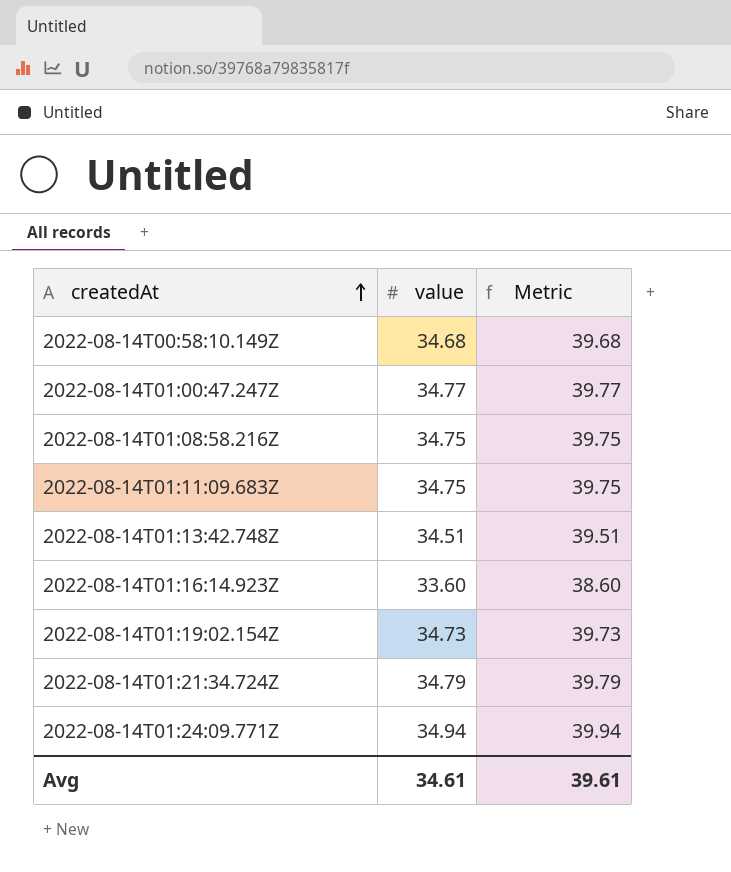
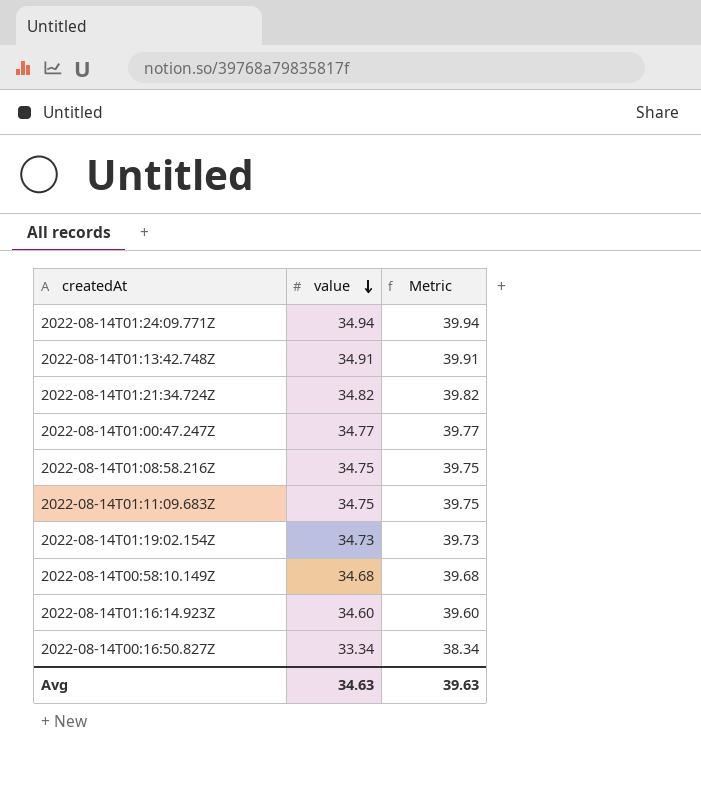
row order: createdAt ascending -> value descending
2022-08-14T01:13:42.748Z | value: 34.51 -> 34.91
2022-08-14T01:13:42.748Z | Metric: 39.51 -> 39.91
2022-08-14T01:21:34.724Z | value: 34.79 -> 34.82
2022-08-14T01:21:34.724Z | Metric: 39.79 -> 39.82
2022-08-14T01:16:14.923Z | value: 33.60 -> 34.60
2022-08-14T01:16:14.923Z | Metric: 38.60 -> 39.60
row 2022-08-14T00:16:50.827Z: none -> 33.34 | 38.34
Avg | value: 34.61 -> 34.63
Avg | Metric: 39.61 -> 39.63

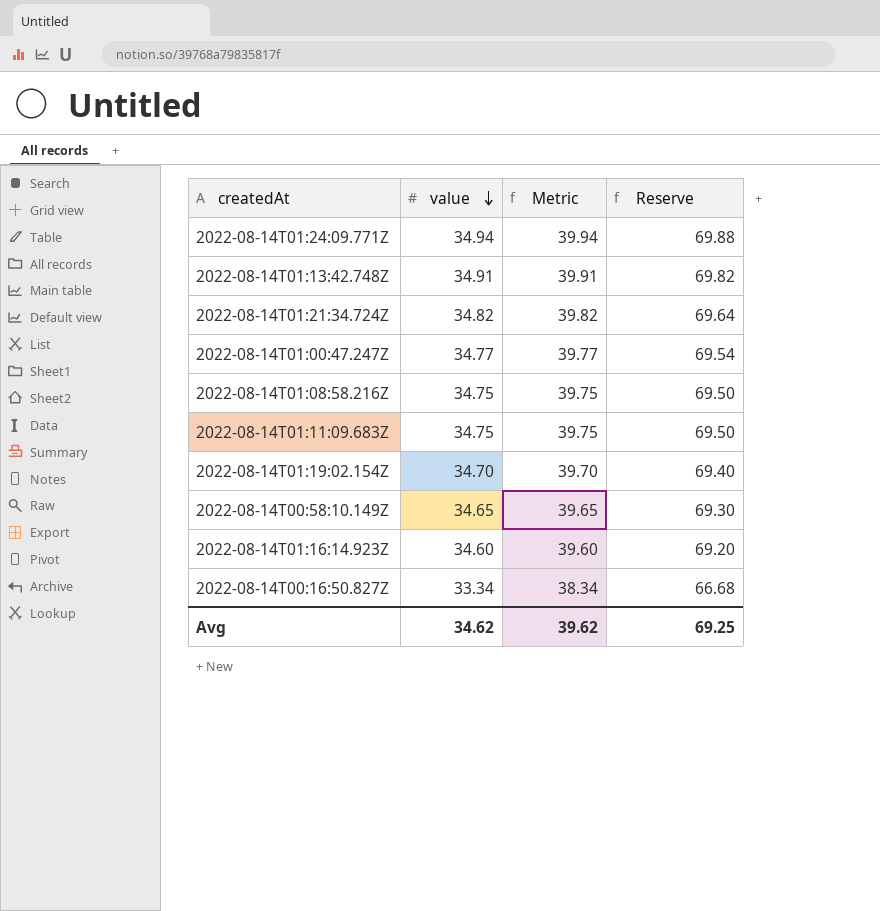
column Reserve | formula: none -> [value] * 2
2022-08-14T01:19:02.154Z | value: 34.73 -> 34.70
2022-08-14T01:19:02.154Z | Metric: 39.73 -> 39.70
2022-08-14T00:58:10.149Z | value: 34.68 -> 34.65
2022-08-14T00:58:10.149Z | Metric: 39.68 -> 39.65
Avg | value: 34.63 -> 34.62
Avg | Metric: 39.63 -> 39.62

